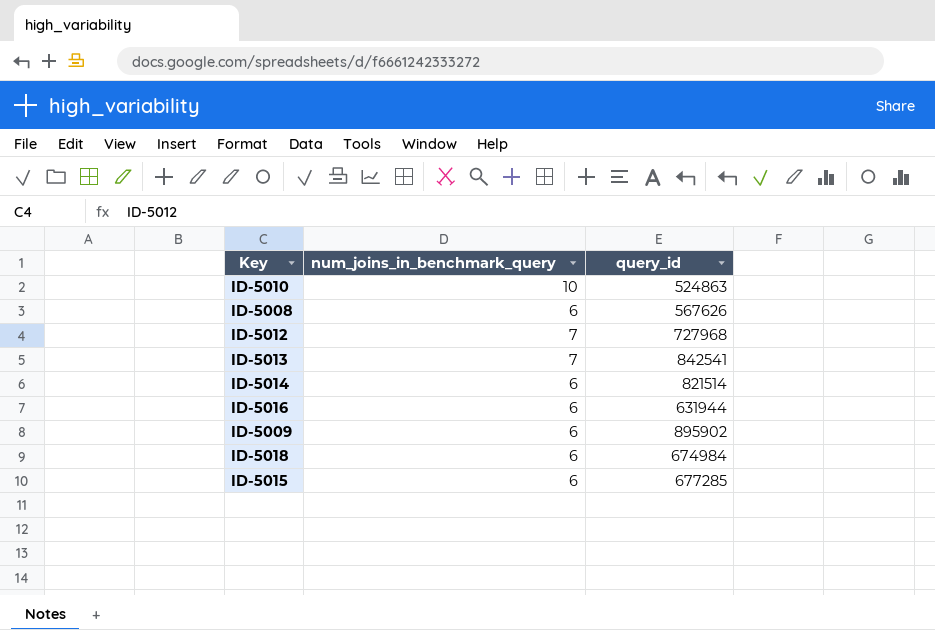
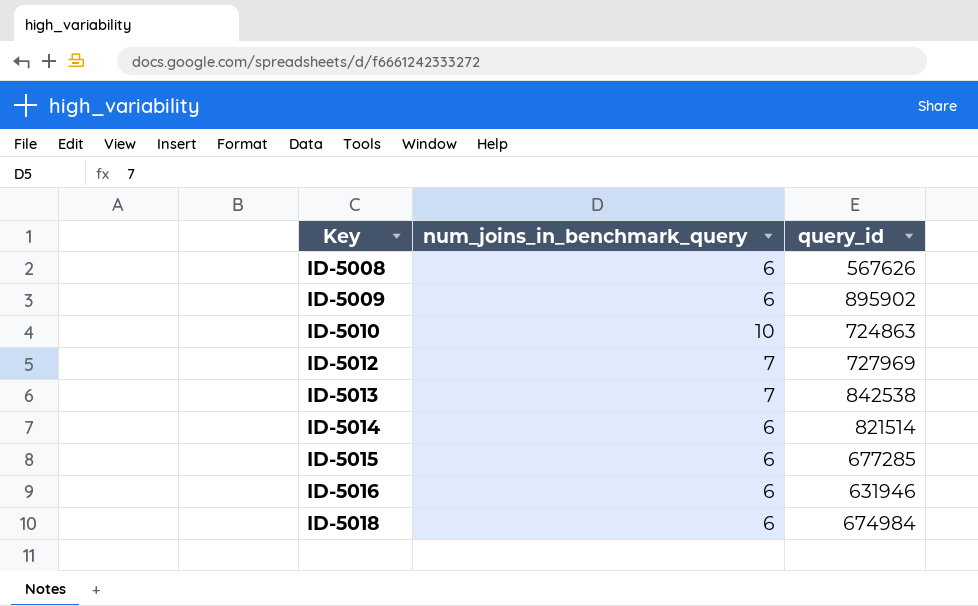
row order: none -> Key ascending
ID-5010 | query_id: 524863 -> 724863
ID-5012 | query_id: 727968 -> 727969
ID-5013 | query_id: 842541 -> 842538
ID-5016 | query_id: 631944 -> 631946

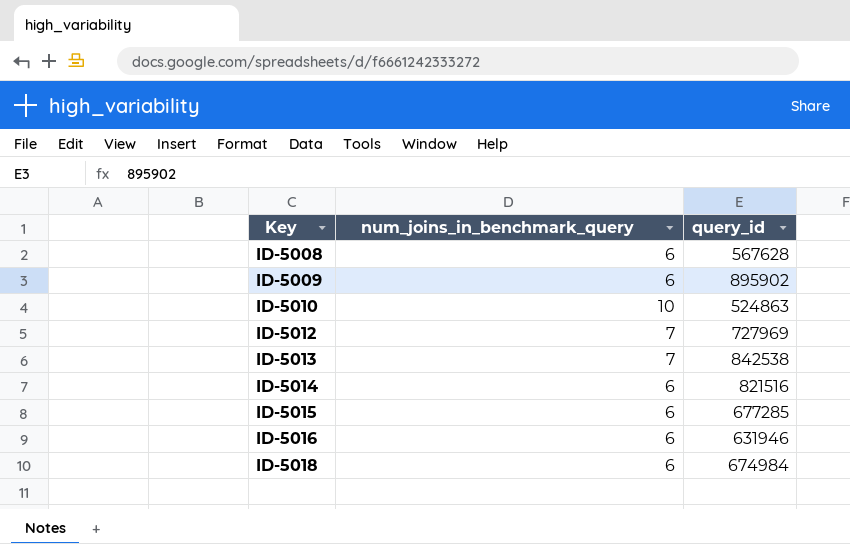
ID-5008 | query_id: 567626 -> 567628
ID-5010 | query_id: 724863 -> 524863
ID-5014 | query_id: 821514 -> 821516

